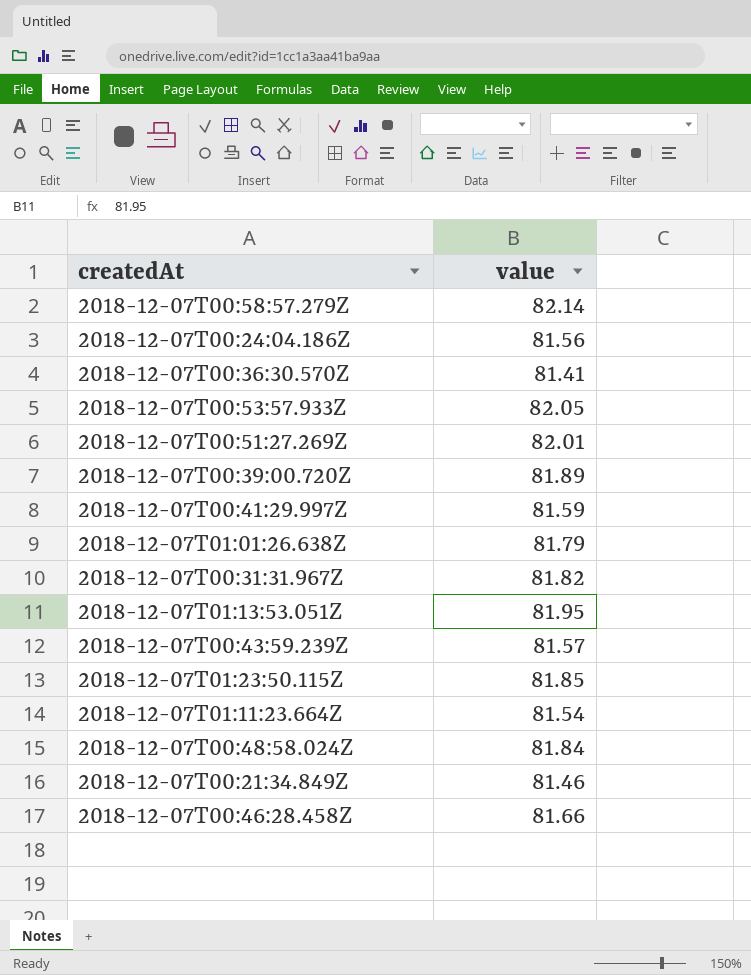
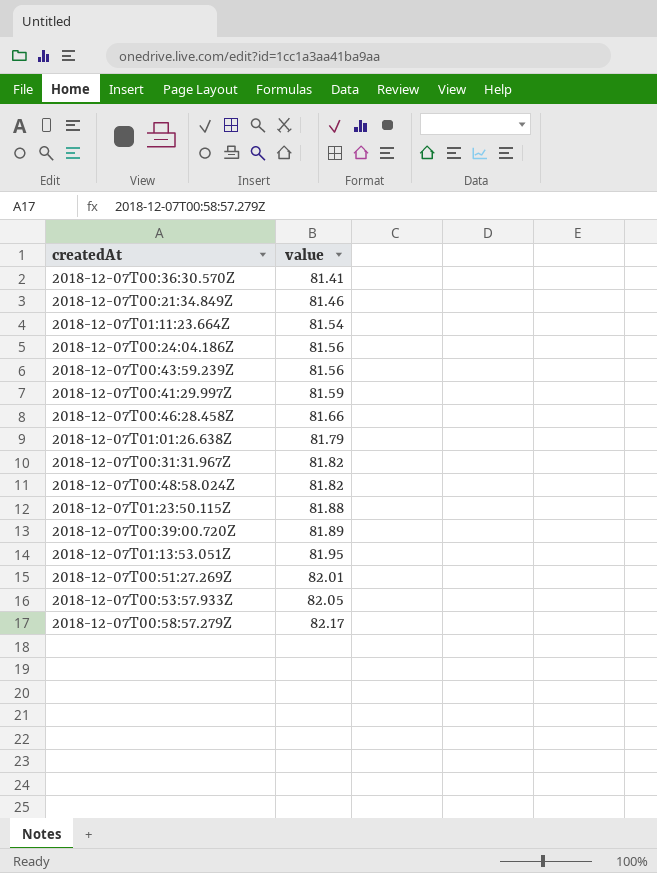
row order: none -> value ascending
2018-12-07T00:43:59.239Z | value: 81.57 -> 81.56
2018-12-07T00:48:58.024Z | value: 81.84 -> 81.82
2018-12-07T01:23:50.115Z | value: 81.85 -> 81.88
2018-12-07T00:58:57.279Z | value: 82.14 -> 82.17

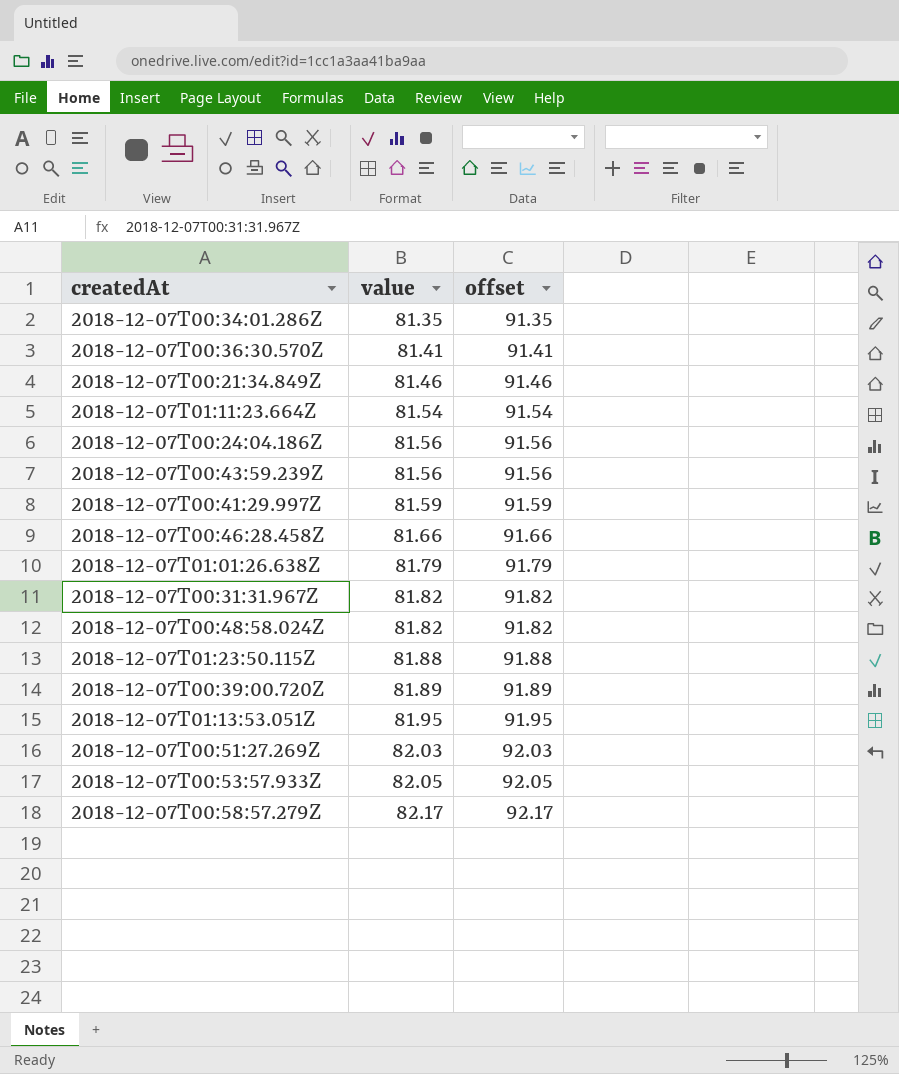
column offset | formula: none -> [value] + 10
row 2018-12-07T00:34:01.286Z: none -> 81.35 | 91.35
2018-12-07T00:51:27.269Z | value: 82.01 -> 82.03

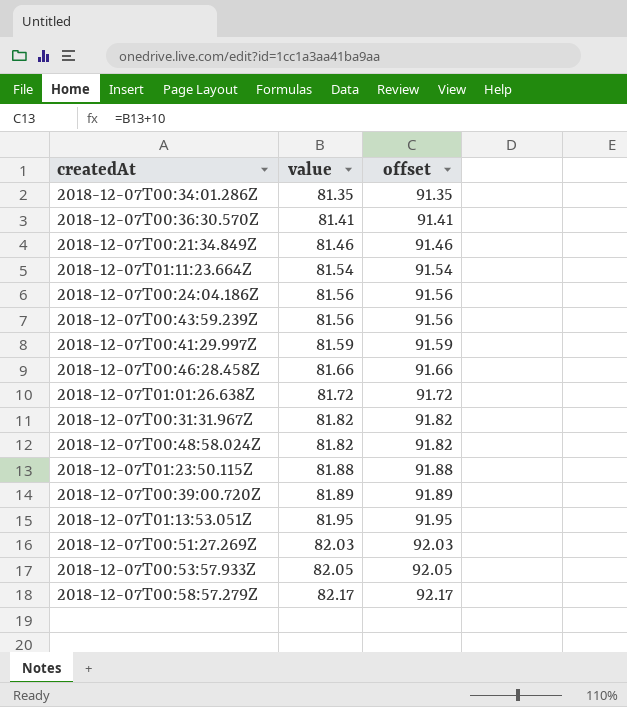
2018-12-07T01:01:26.638Z | value: 81.79 -> 81.72
2018-12-07T01:01:26.638Z | offset: 91.79 -> 91.72

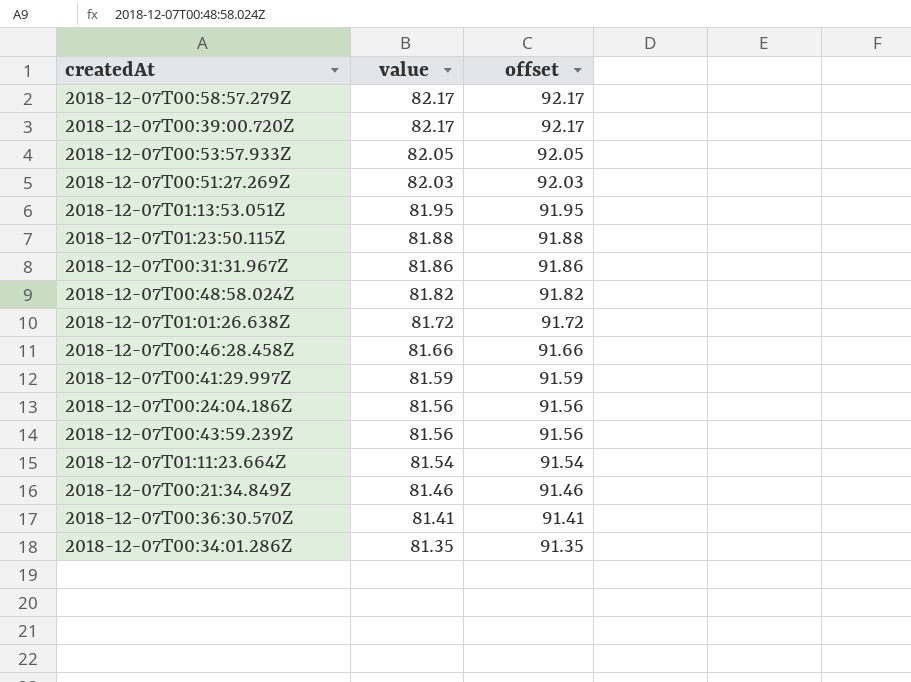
row order: value ascending -> value descending
2018-12-07T00:39:00.720Z | value: 81.89 -> 82.17
2018-12-07T00:39:00.720Z | offset: 91.89 -> 92.17
2018-12-07T00:31:31.967Z | value: 81.82 -> 81.86
2018-12-07T00:31:31.967Z | offset: 91.82 -> 91.86

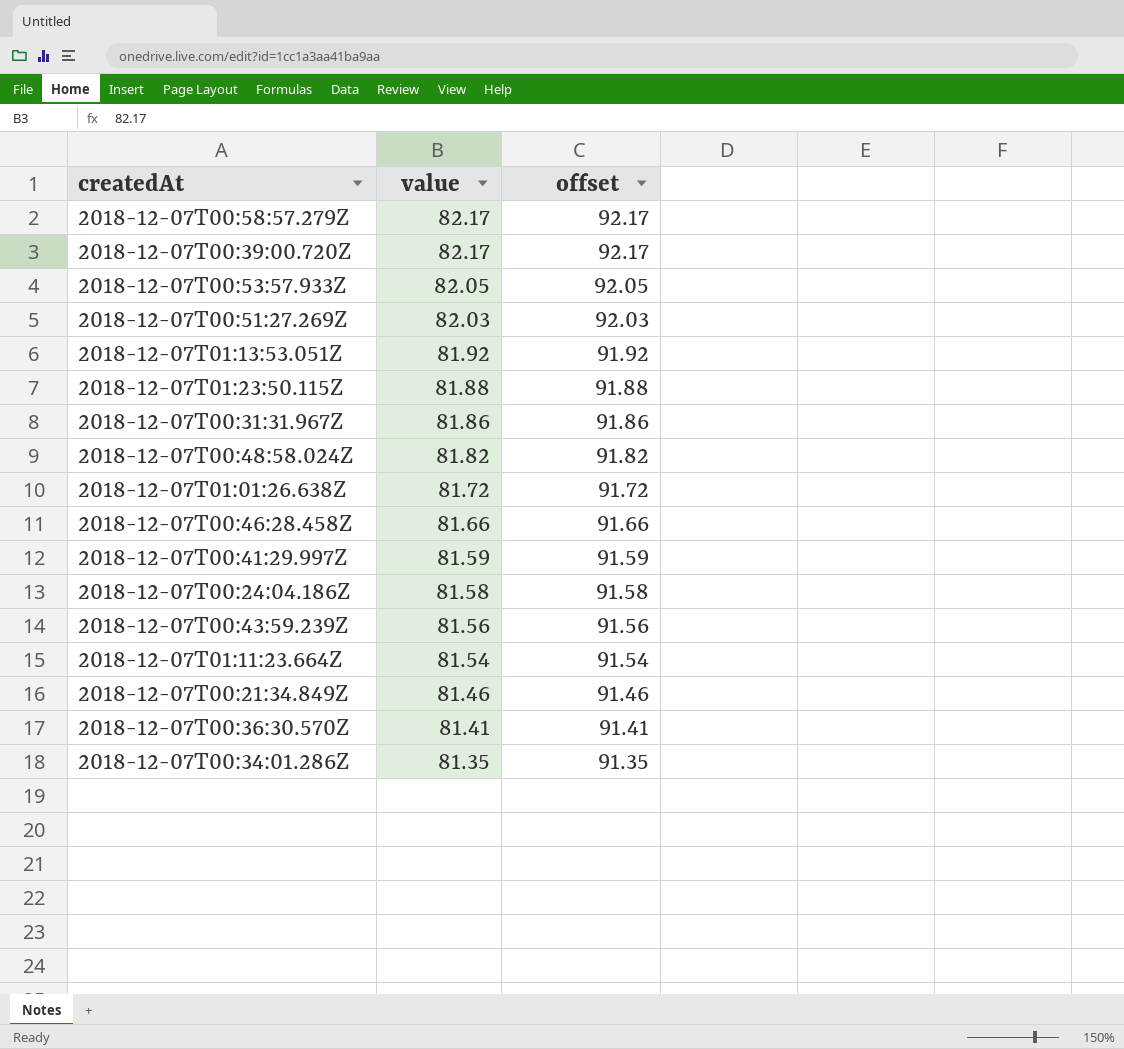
2018-12-07T01:13:53.051Z | value: 81.95 -> 81.92
2018-12-07T01:13:53.051Z | offset: 91.95 -> 91.92
2018-12-07T00:24:04.186Z | value: 81.56 -> 81.58
2018-12-07T00:24:04.186Z | offset: 91.56 -> 91.58

